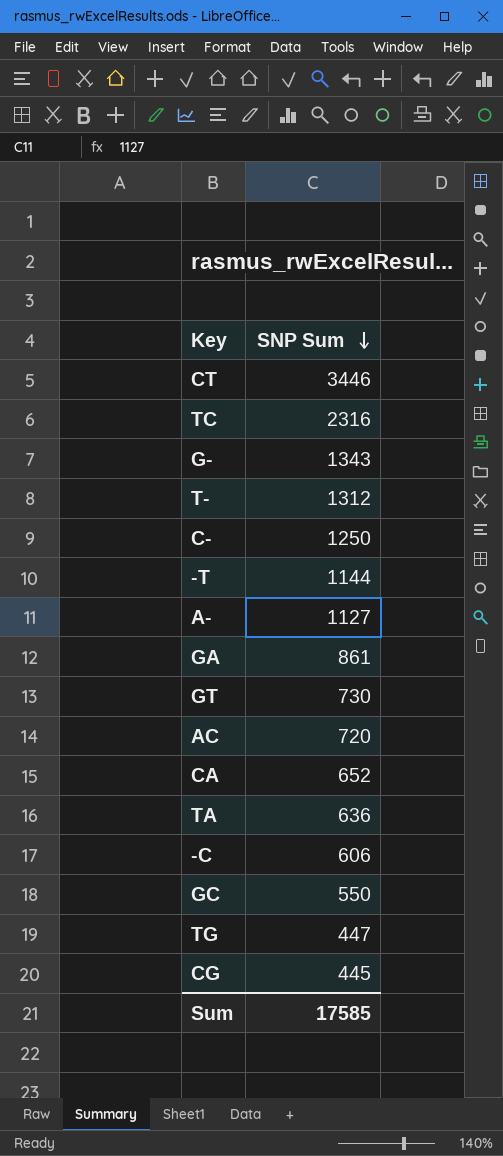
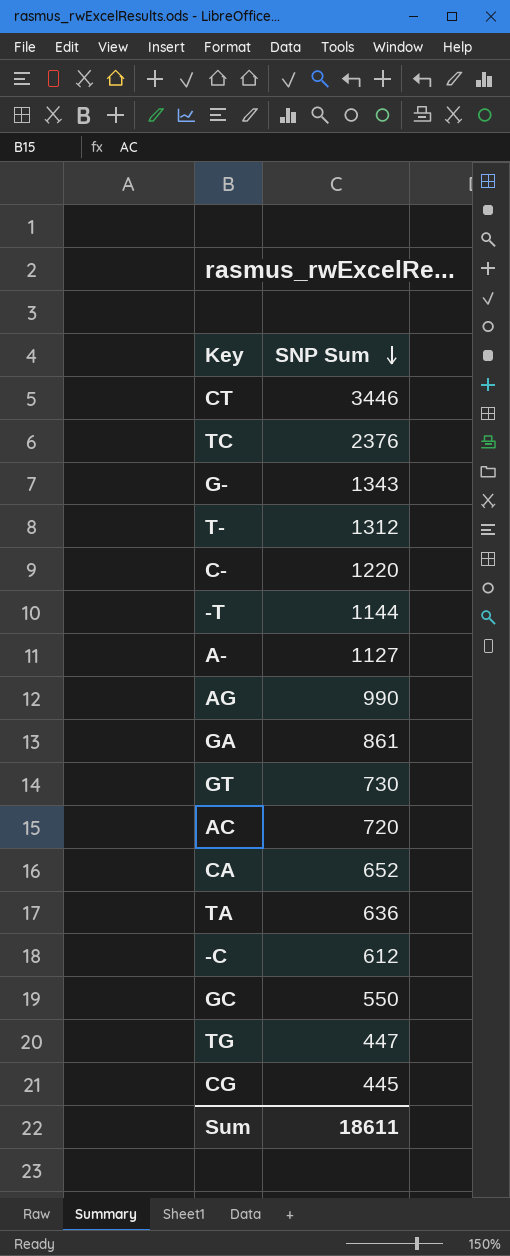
TC | SNP Sum: 2316 -> 2376
C- | SNP Sum: 1250 -> 1220
row AG: none -> 990
-C | SNP Sum: 606 -> 612
Sum | SNP Sum: 17585 -> 18611

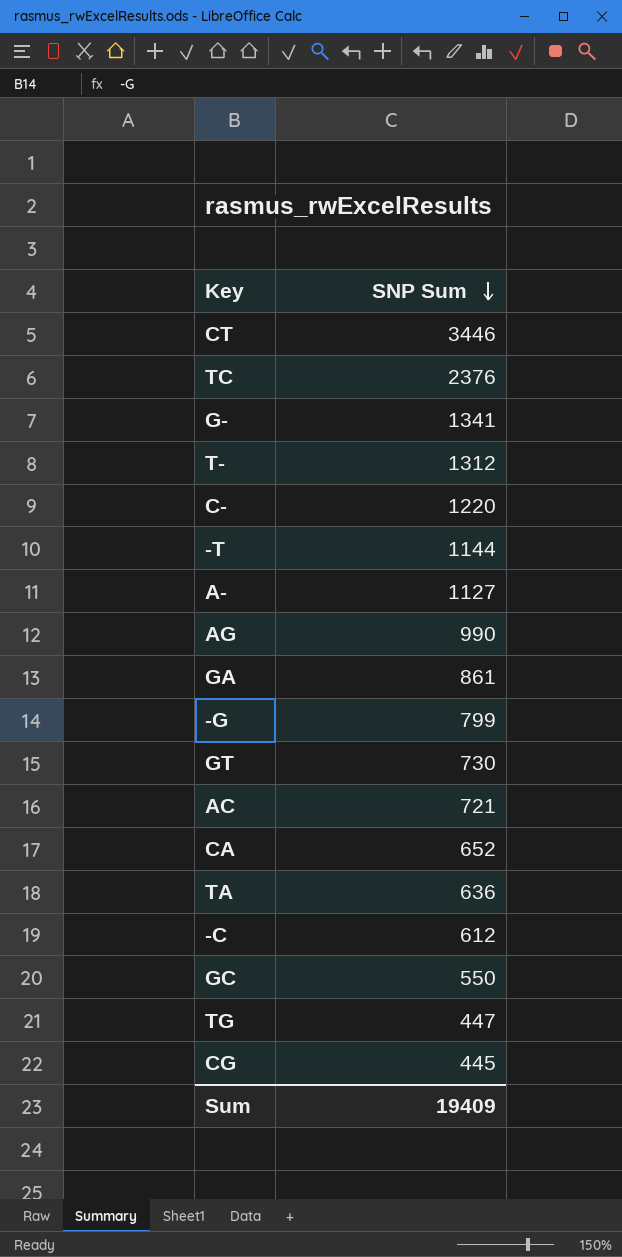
G- | SNP Sum: 1343 -> 1341
row -G: none -> 799
AC | SNP Sum: 720 -> 721
Sum | SNP Sum: 18611 -> 19409

